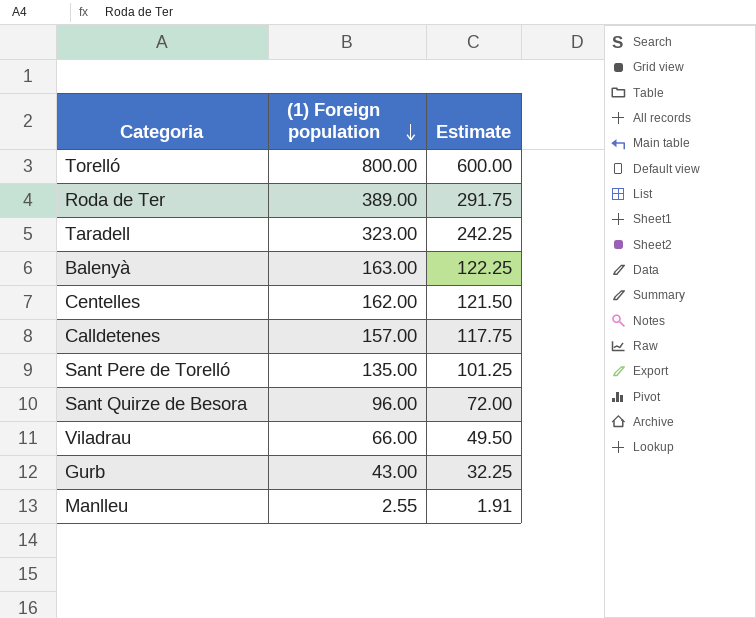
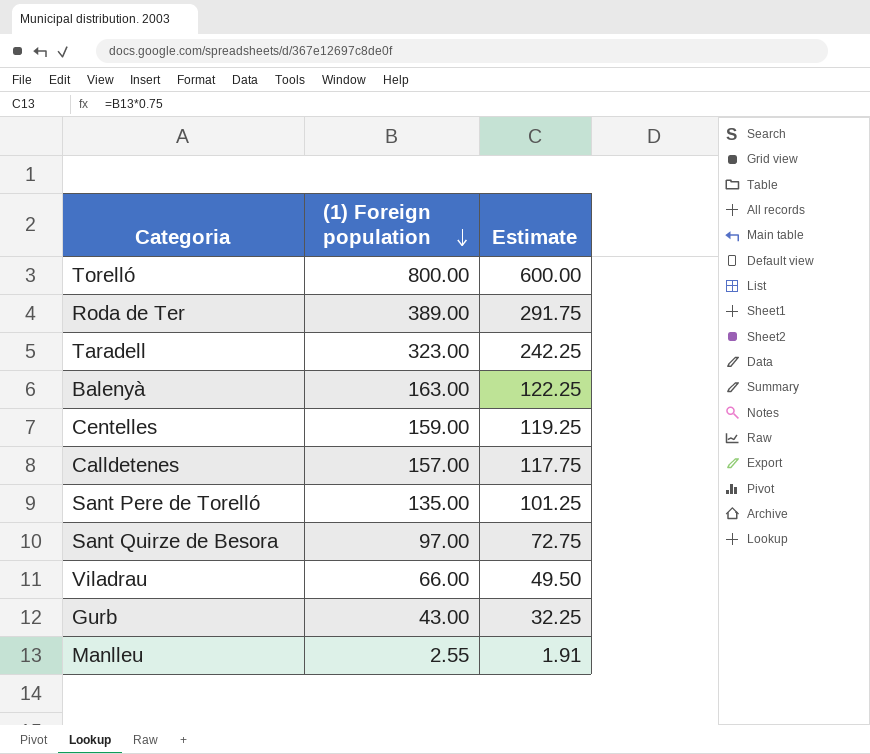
Centelles | (1) Foreign population: 162.00 -> 159.00
Centelles | Estimate: 121.50 -> 119.25
Sant Quirze de Besora | (1) Foreign population: 96.00 -> 97.00
Sant Quirze de Besora | Estimate: 72.00 -> 72.75

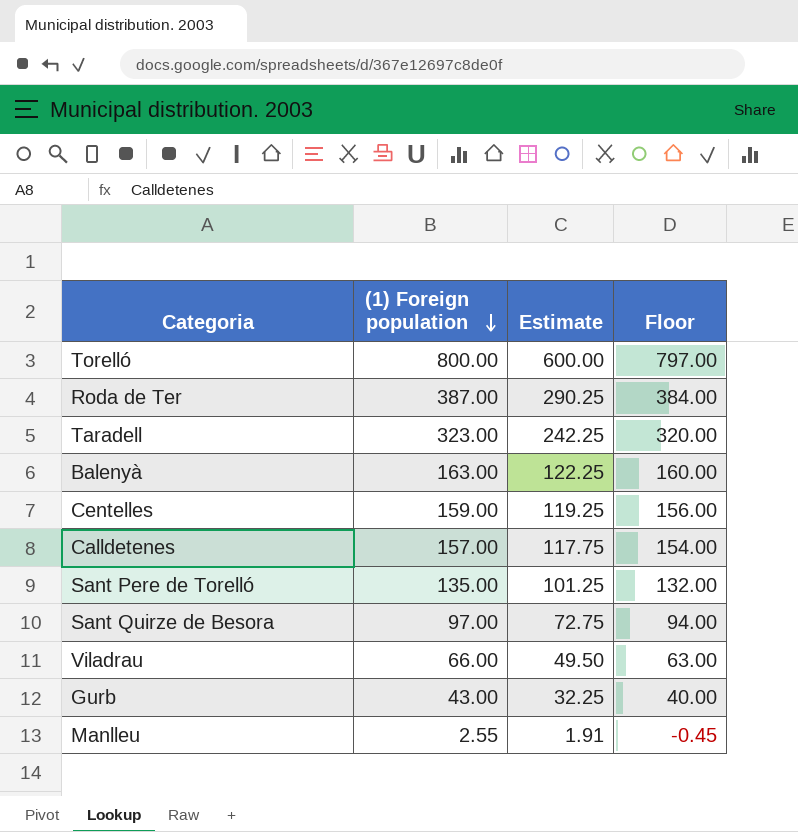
column Floor | formula: none -> [(1) Foreign population] - 3
Roda de Ter | (1) Foreign population: 389.00 -> 387.00
Roda de Ter | Estimate: 291.75 -> 290.25

